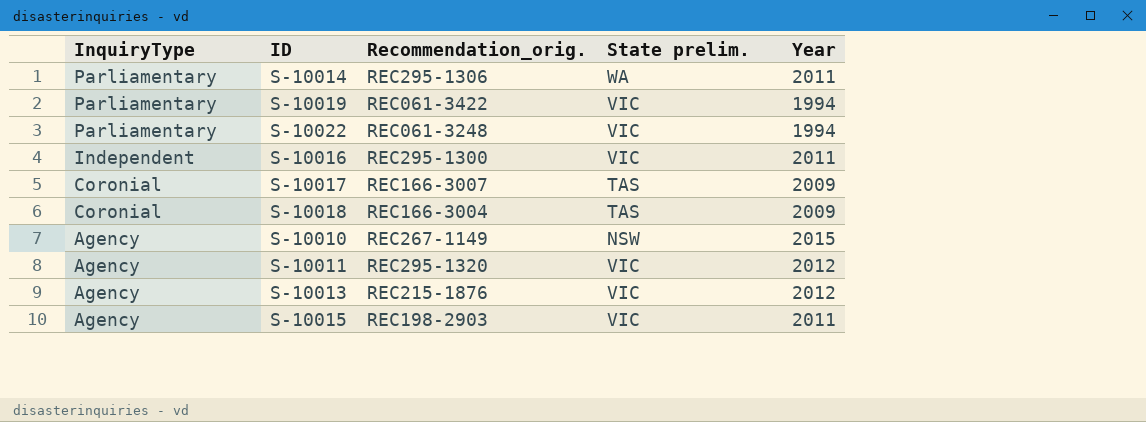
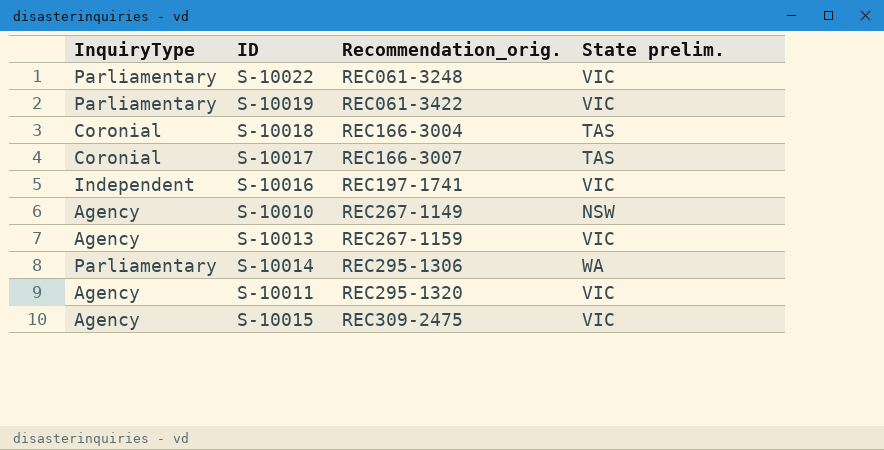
row order: InquiryType descending -> Recommendation_orig. ascending
column Year | position: 5 -> none
S-10016 | Recommendation_orig.: REC295-1300 -> REC197-1741
S-10013 | Recommendation_orig.: REC215-1876 -> REC267-1159
S-10015 | Recommendation_orig.: REC198-2903 -> REC309-2475

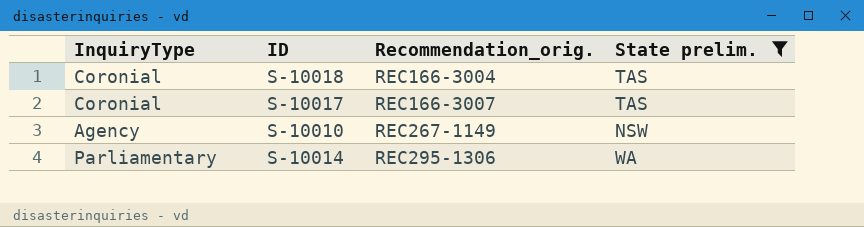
filter: none -> State prelim. != VIC

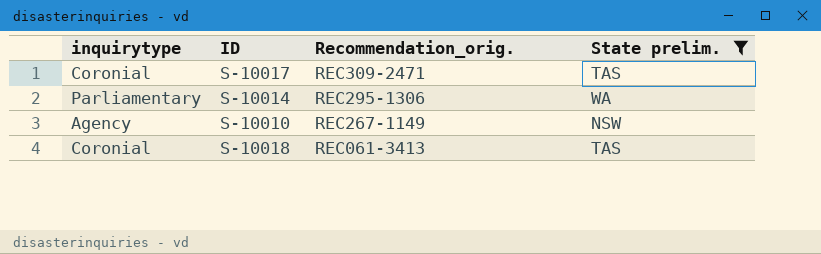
row order: Recommendation_orig. ascending -> Recommendation_orig. descending
column name: InquiryType -> inquirytype
S-10017 | Recommendation_orig.: REC166-3007 -> REC309-2471
S-10018 | Recommendation_orig.: REC166-3004 -> REC061-3413

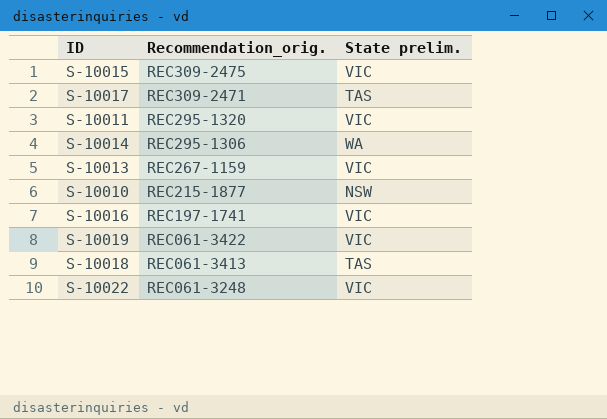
filter: State prelim. != VIC -> none
column inquirytype | position: 1 -> none
S-10010 | Recommendation_orig.: REC267-1149 -> REC215-1877

